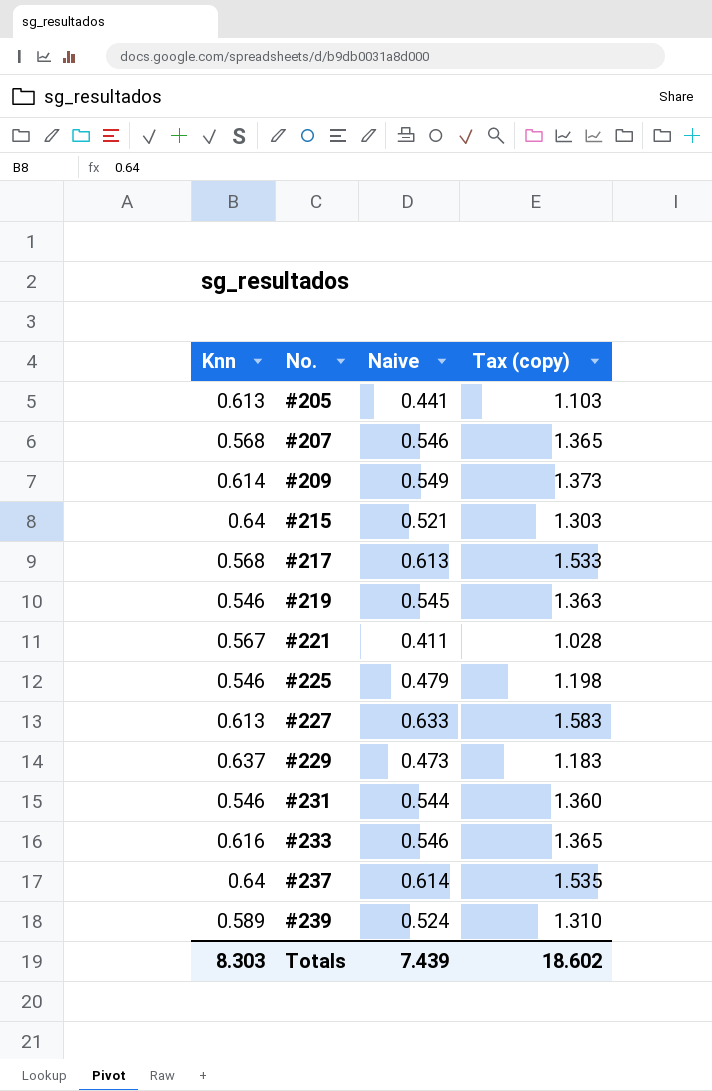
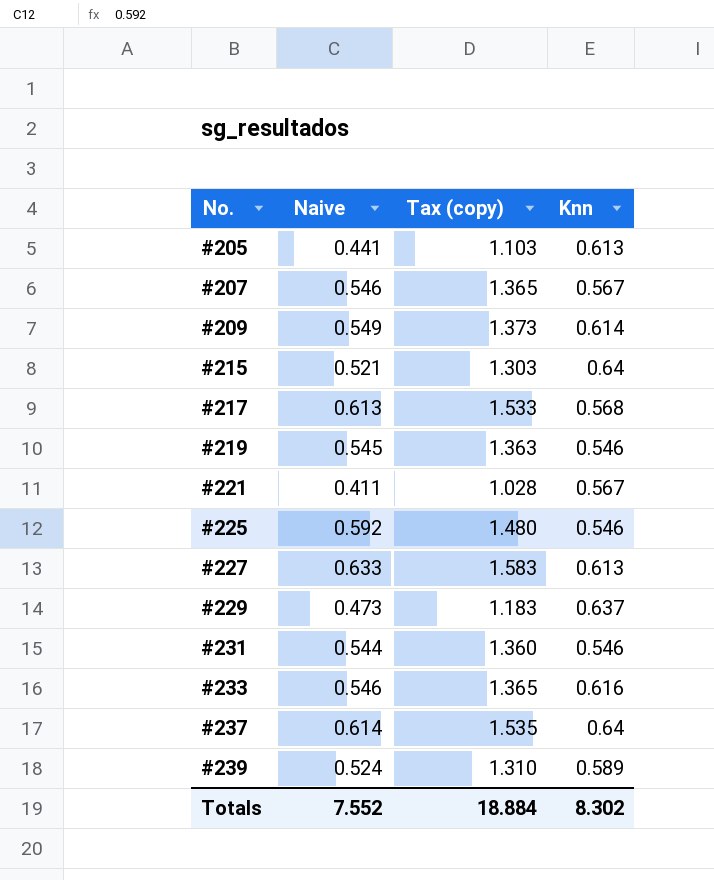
column Knn | position: 1 -> 4
#207 | Knn: 0.568 -> 0.567
#225 | Naive: 0.479 -> 0.592
#225 | Tax (copy): 1.198 -> 1.480
Totals | Naive: 7.439 -> 7.552
Totals | Tax (copy): 18.602 -> 18.884
Totals | Knn: 8.303 -> 8.302

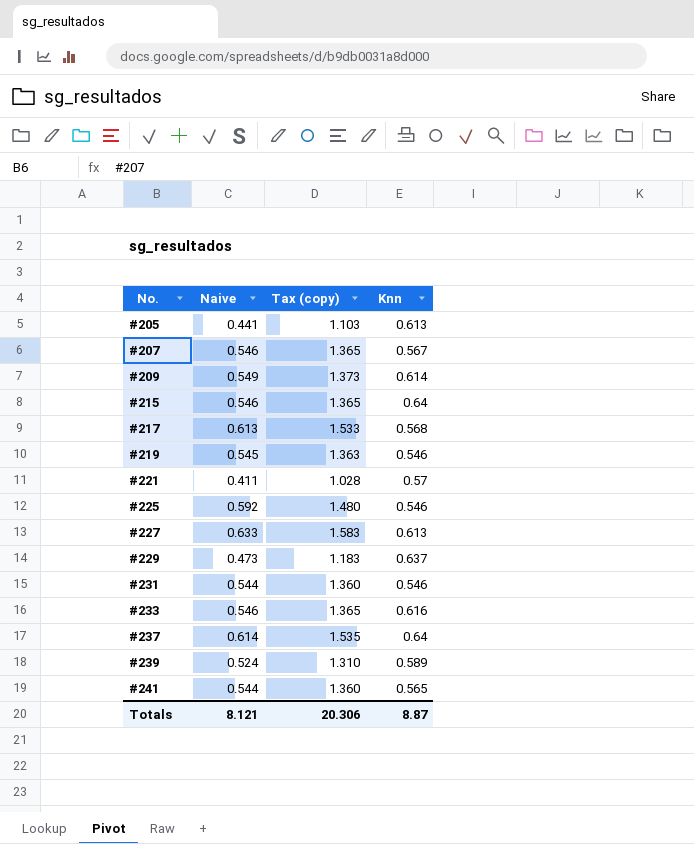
#215 | Naive: 0.521 -> 0.546
#215 | Tax (copy): 1.303 -> 1.365
#221 | Knn: 0.567 -> 0.57
row #241: none -> 0.544 | 1.360 | 0.565
Totals | Naive: 7.552 -> 8.121
Totals | Tax (copy): 18.884 -> 20.306
Totals | Knn: 8.302 -> 8.87

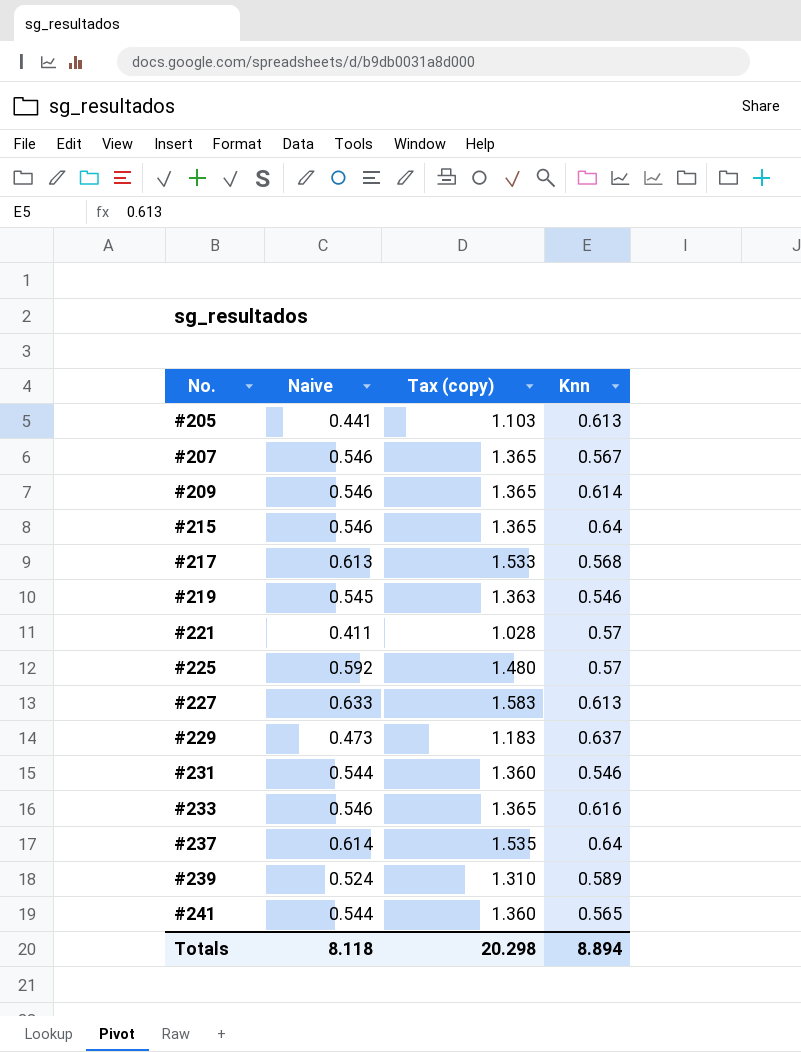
#209 | Naive: 0.549 -> 0.546
#209 | Tax (copy): 1.373 -> 1.365
#225 | Knn: 0.546 -> 0.57
Totals | Naive: 8.121 -> 8.118
Totals | Tax (copy): 20.306 -> 20.298
Totals | Knn: 8.87 -> 8.894

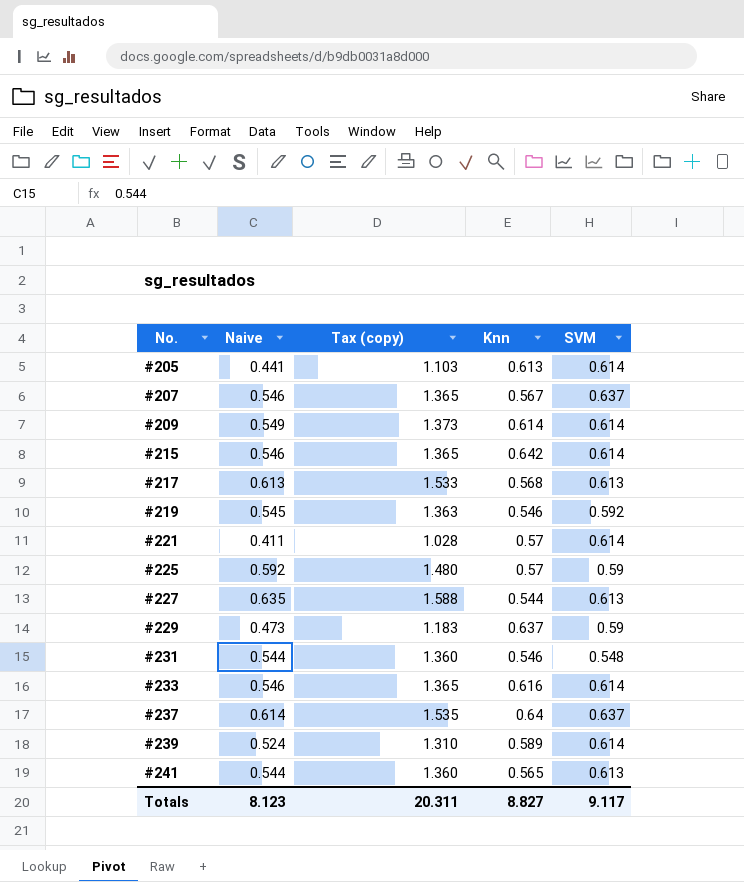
column SVM | position: none -> 5
#209 | Naive: 0.546 -> 0.549
#209 | Tax (copy): 1.365 -> 1.373
#215 | Knn: 0.64 -> 0.642
#227 | Naive: 0.633 -> 0.635
#227 | Tax (copy): 1.583 -> 1.588
#227 | Knn: 0.613 -> 0.544
Totals | Naive: 8.118 -> 8.123
Totals | Tax (copy): 20.298 -> 20.311
Totals | Knn: 8.894 -> 8.827

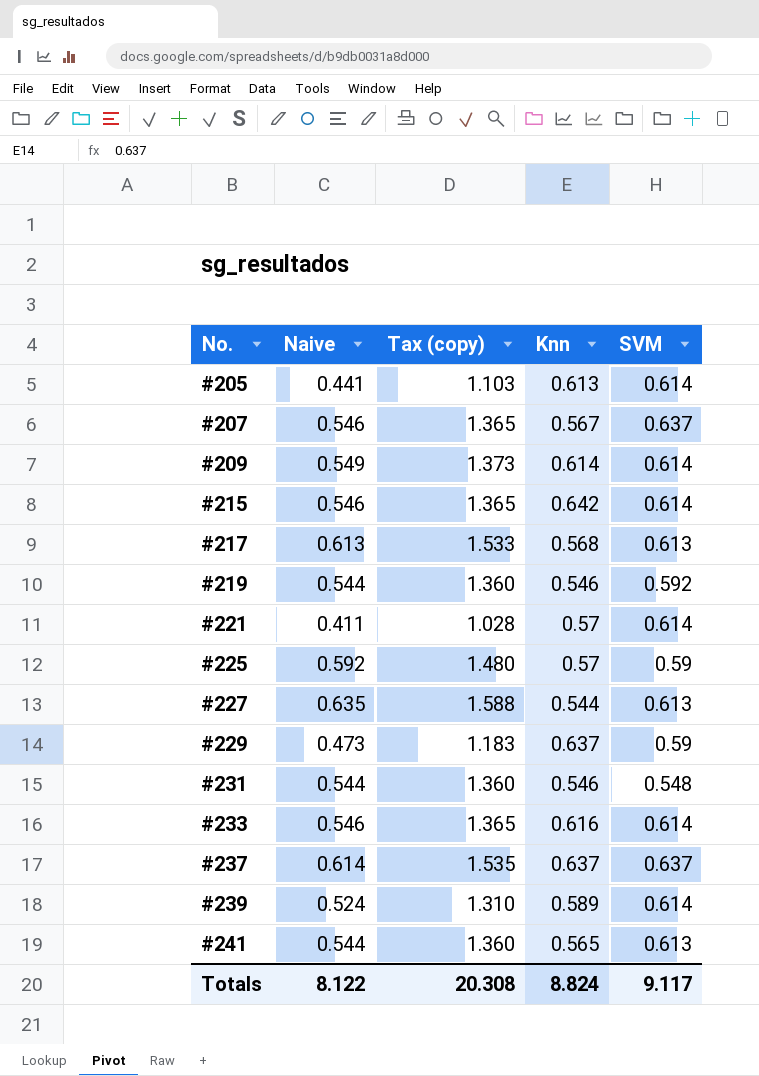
#219 | Naive: 0.545 -> 0.544
#219 | Tax (copy): 1.363 -> 1.360
#237 | Knn: 0.64 -> 0.637
Totals | Naive: 8.123 -> 8.122
Totals | Tax (copy): 20.311 -> 20.308
Totals | Knn: 8.827 -> 8.824

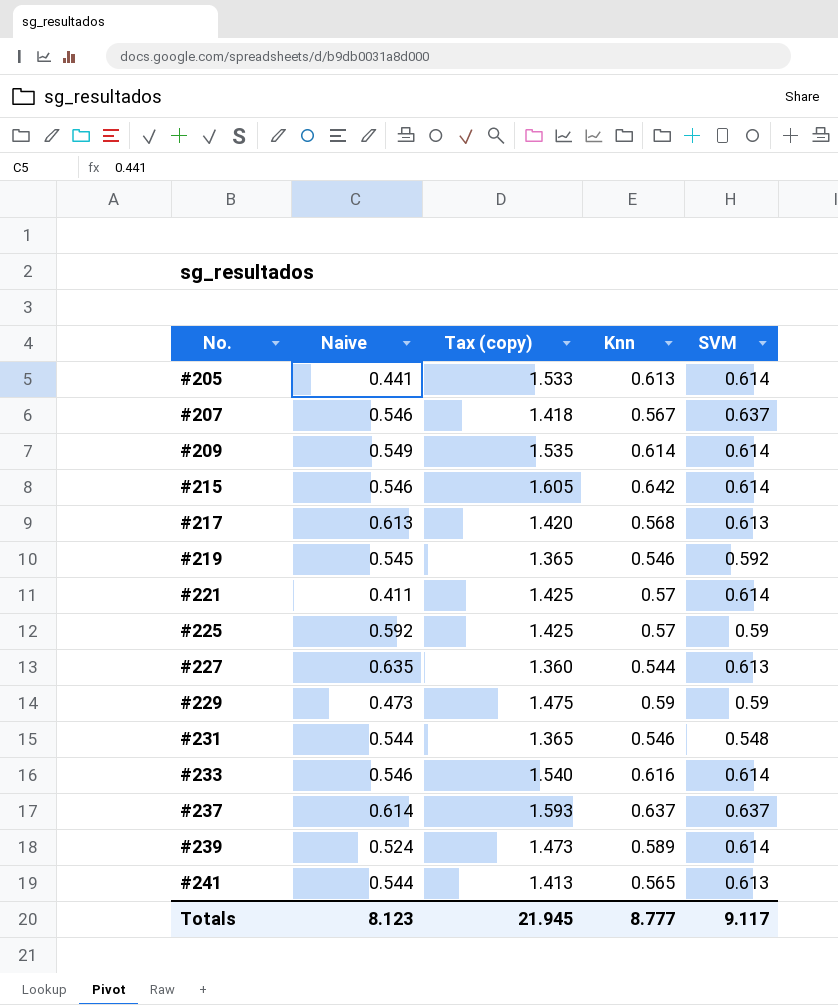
column Tax (copy) | formula: [Naive] * 2.5 -> [Knn] * 2.5
#219 | Naive: 0.544 -> 0.545
#229 | Knn: 0.637 -> 0.59
Totals | Naive: 8.122 -> 8.123
Totals | Tax (copy): 20.308 -> 21.945
Totals | Knn: 8.824 -> 8.777

